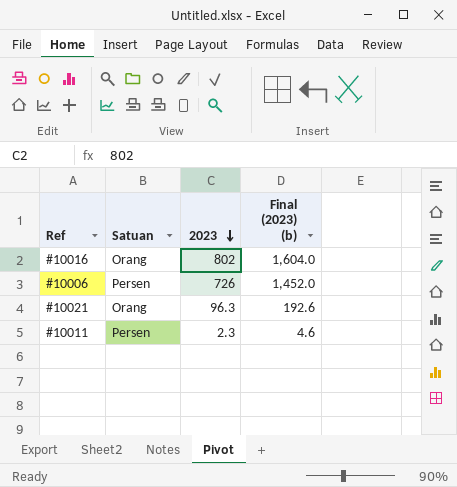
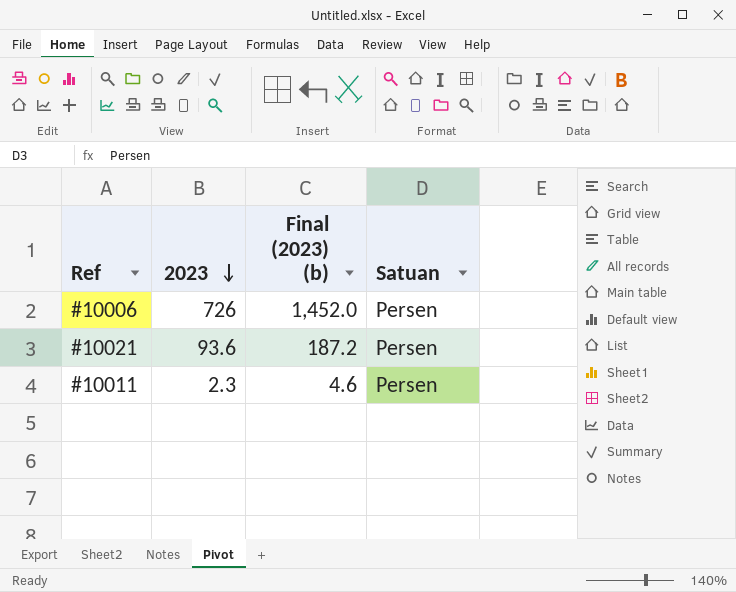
column Satuan | position: 2 -> 4
row #10016: Orang | 802 | 1,604.0 -> none
#10021 | 2023: 96.3 -> 93.6
#10021 | Final (2023) (b): 192.6 -> 187.2
#10021 | Satuan: Orang -> Persen

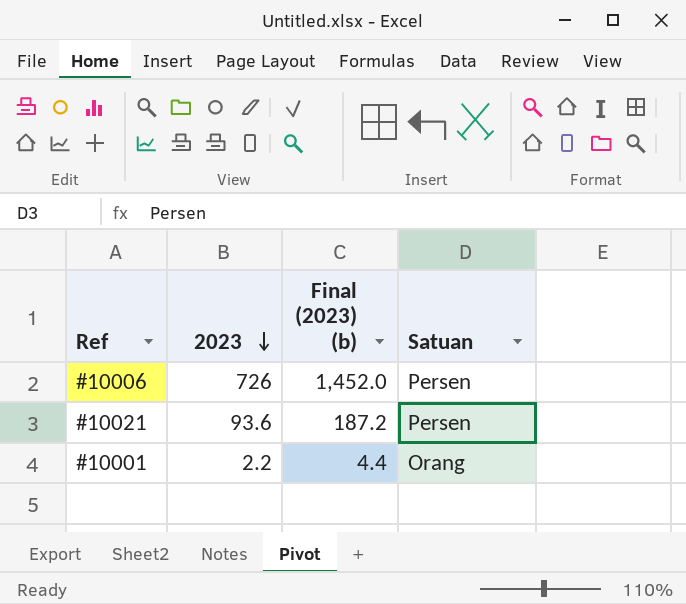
row #10011: 2.3 | 4.6 | Persen -> none
row #10001: none -> 2.2 | 4.4 | Orang

